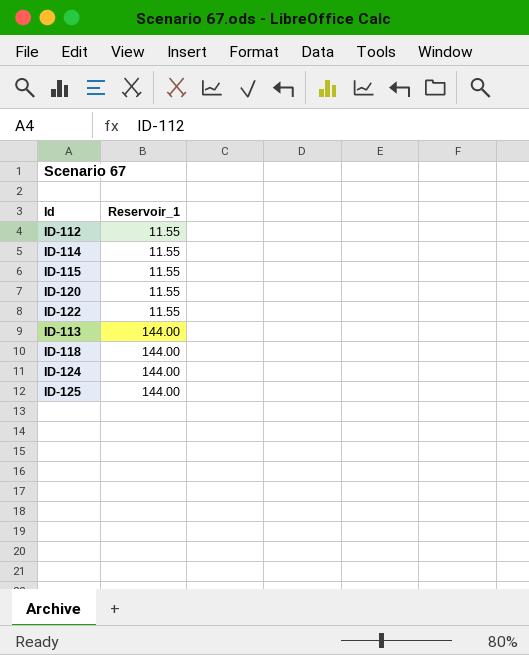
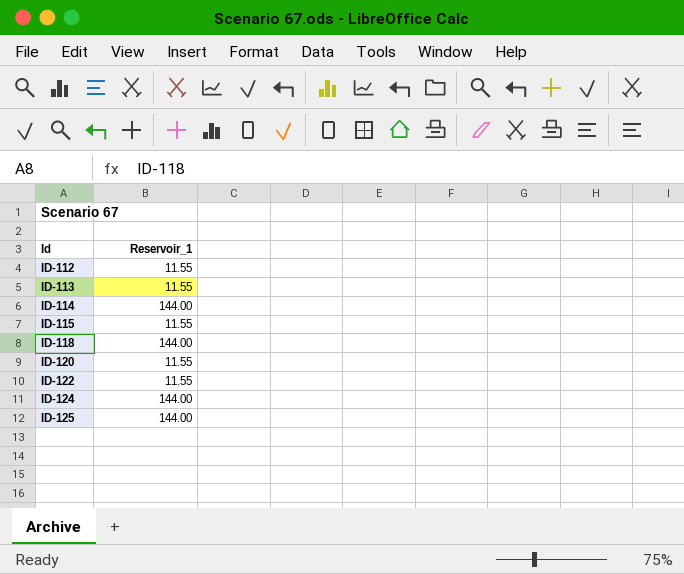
row order: Reservoir_1 ascending -> Id ascending
ID-113 | Reservoir_1: 144.00 -> 11.55
ID-114 | Reservoir_1: 11.55 -> 144.00

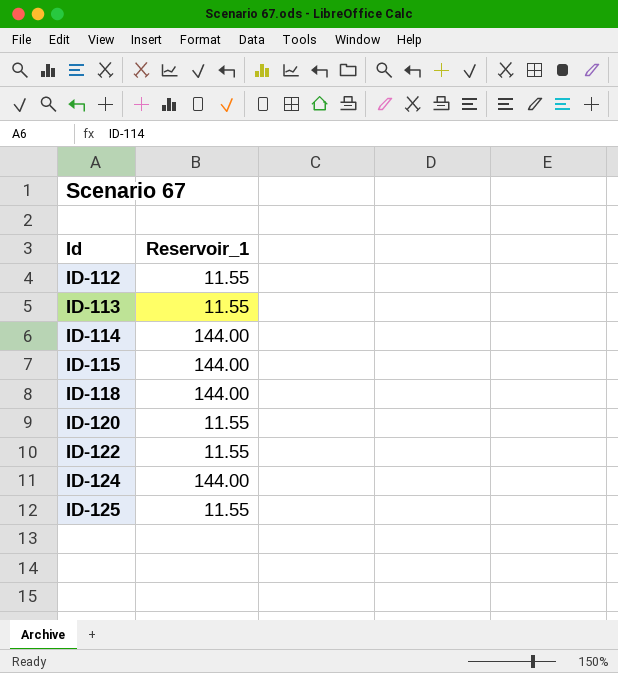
ID-115 | Reservoir_1: 11.55 -> 144.00
ID-125 | Reservoir_1: 144.00 -> 11.55

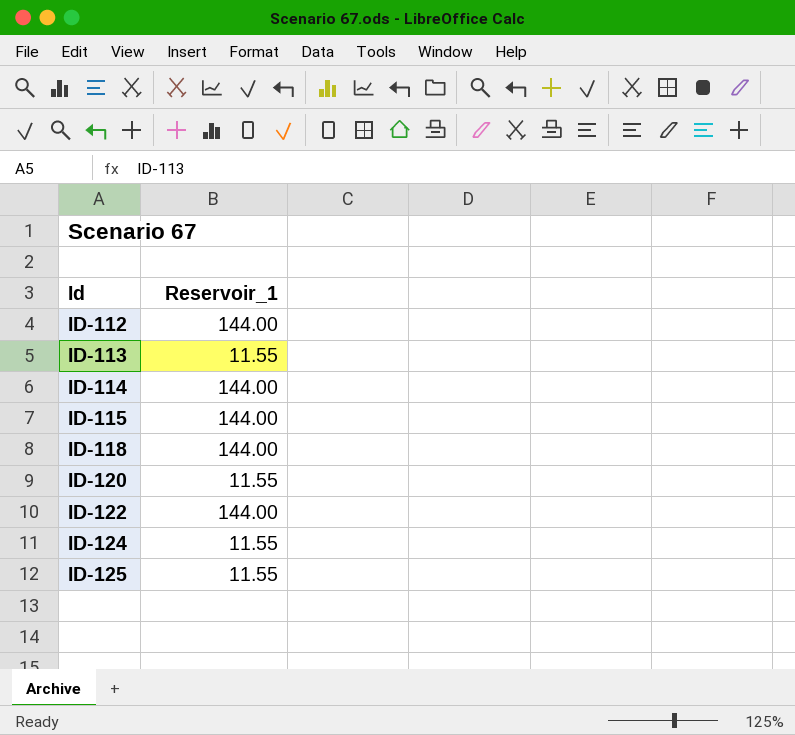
ID-112 | Reservoir_1: 11.55 -> 144.00
ID-122 | Reservoir_1: 11.55 -> 144.00
ID-124 | Reservoir_1: 144.00 -> 11.55

